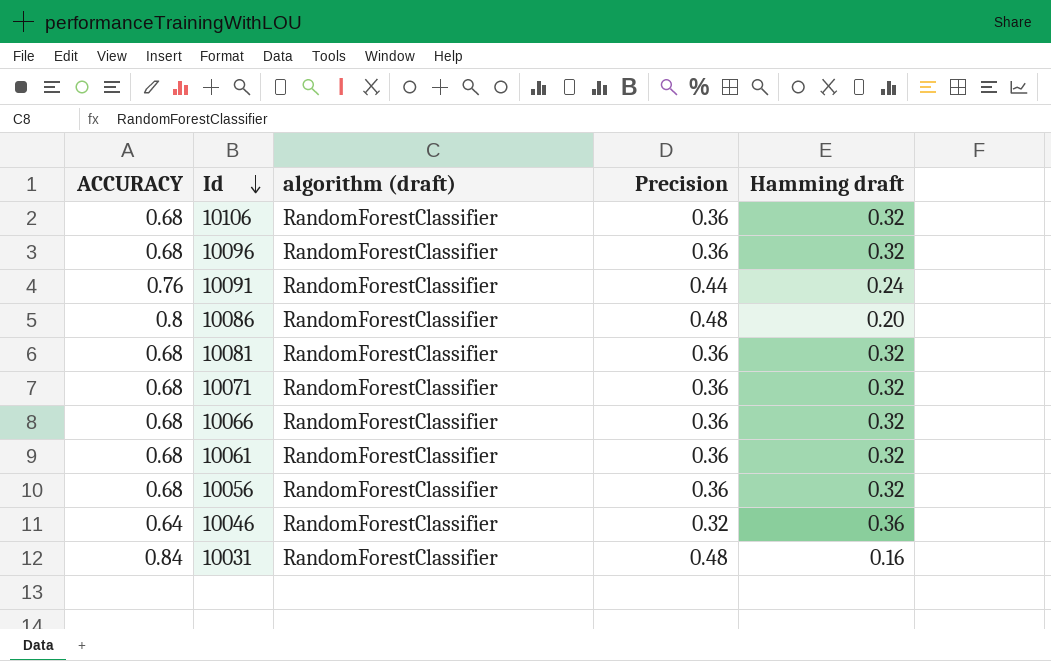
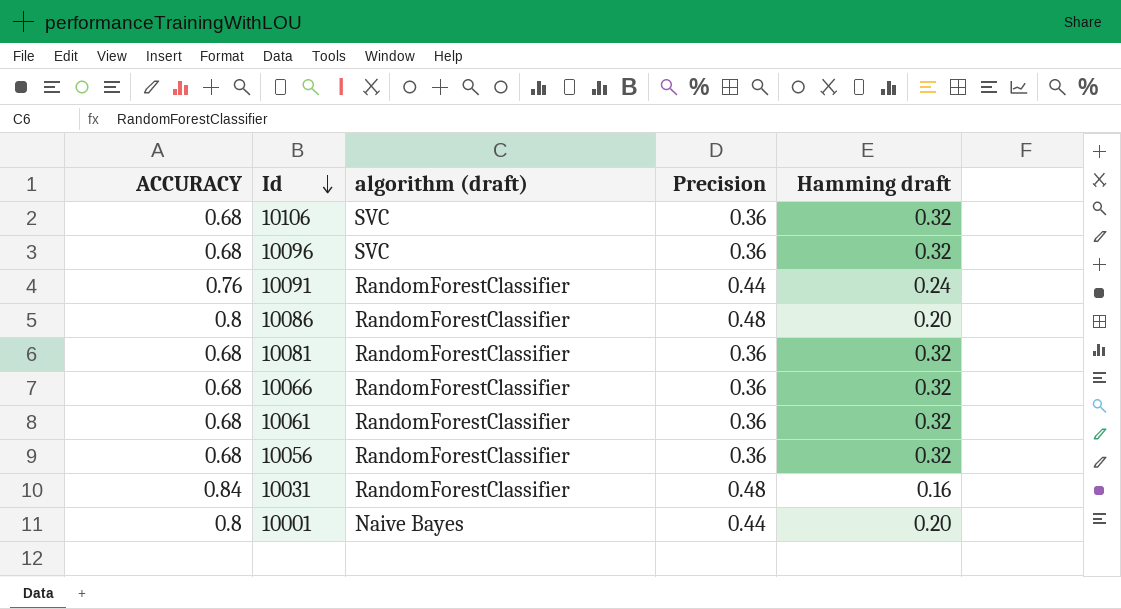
row 10071: 0.68 | RandomForestClassifier | 0.36 | 0.32 -> none
row 10046: 0.64 | RandomForestClassifier | 0.32 | 0.36 -> none
10106 | algorithm (draft): RandomForestClassifier -> SVC
10096 | algorithm (draft): RandomForestClassifier -> SVC
row 10001: none -> 0.8 | Naive Bayes | 0.44 | 0.20

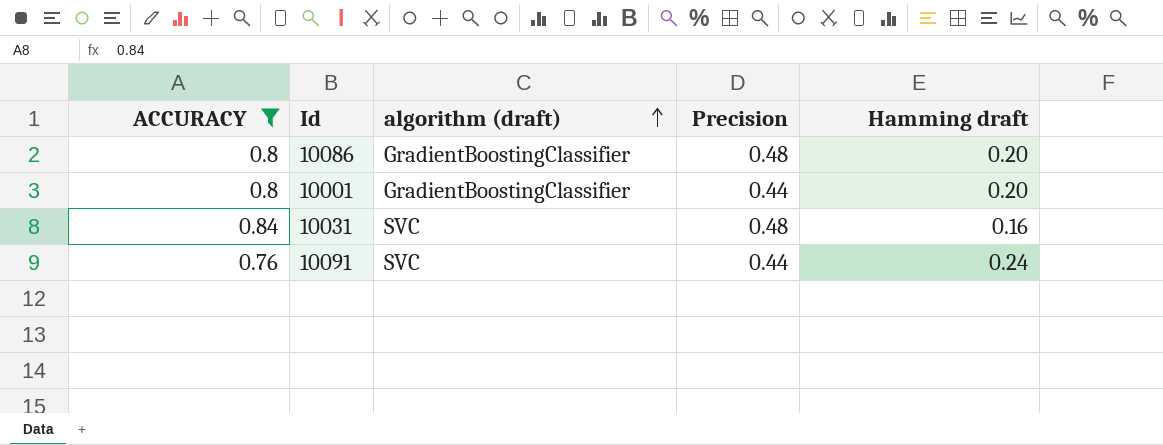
filter: none -> ACCURACY != 0.68
row order: Id descending -> algorithm (draft) ascending
10086 | algorithm (draft): RandomForestClassifier -> GradientBoostingClassifier
10001 | algorithm (draft): Naive Bayes -> GradientBoostingClassifier
10031 | algorithm (draft): RandomForestClassifier -> SVC
10091 | algorithm (draft): RandomForestClassifier -> SVC

